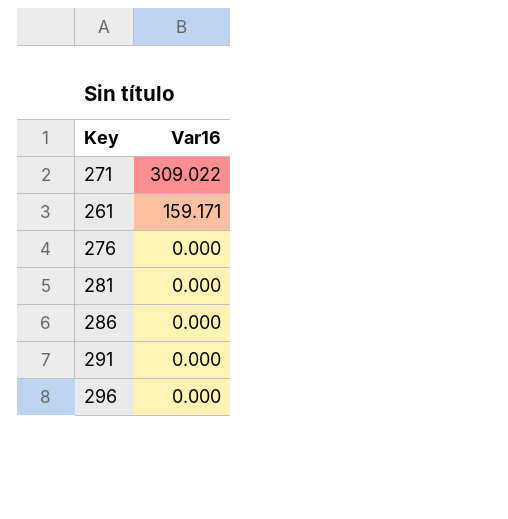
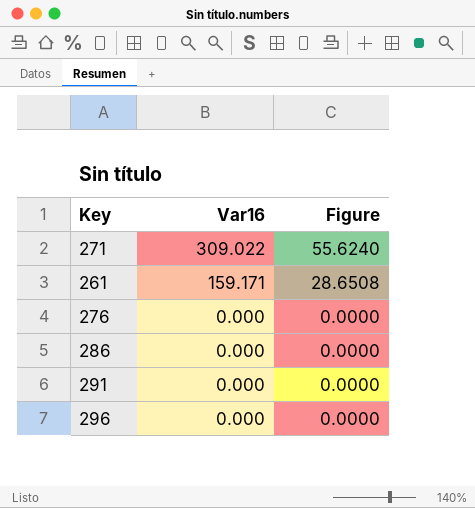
column Figure | formula: none -> [Var16] * 0.18
row 281: 0.000 -> none

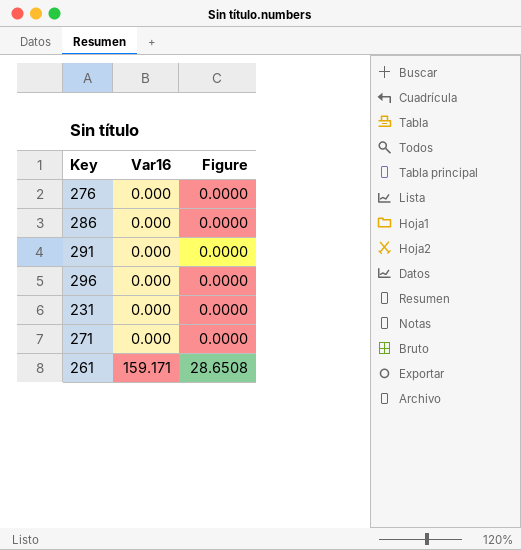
row order: Var16 descending -> Var16 ascending
row 231: none -> 0.000 | 0.0000
271 | Var16: 309.022 -> 0.000
271 | Figure: 55.6240 -> 0.0000

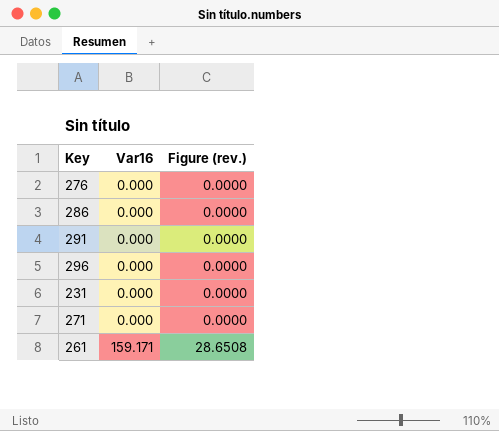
column name: Figure -> Figure (rev.)

